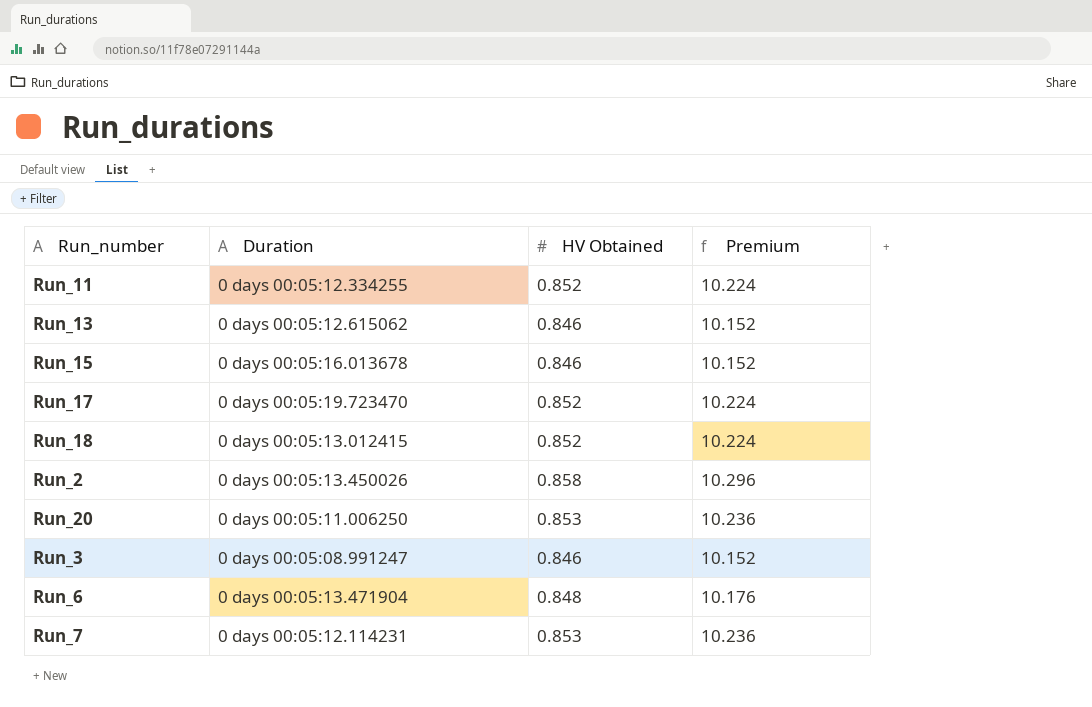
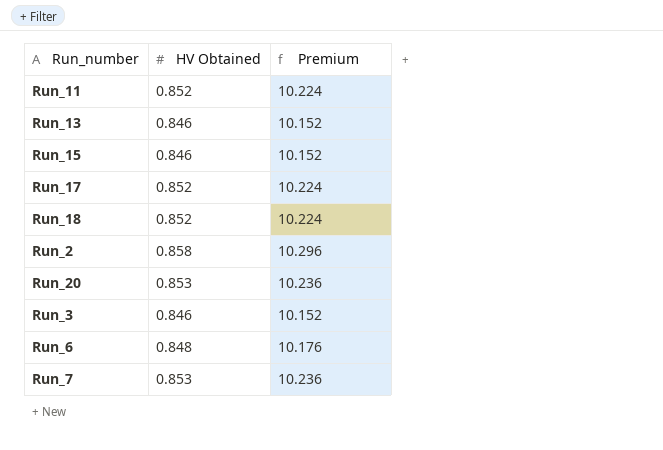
column Duration | position: 2 -> none

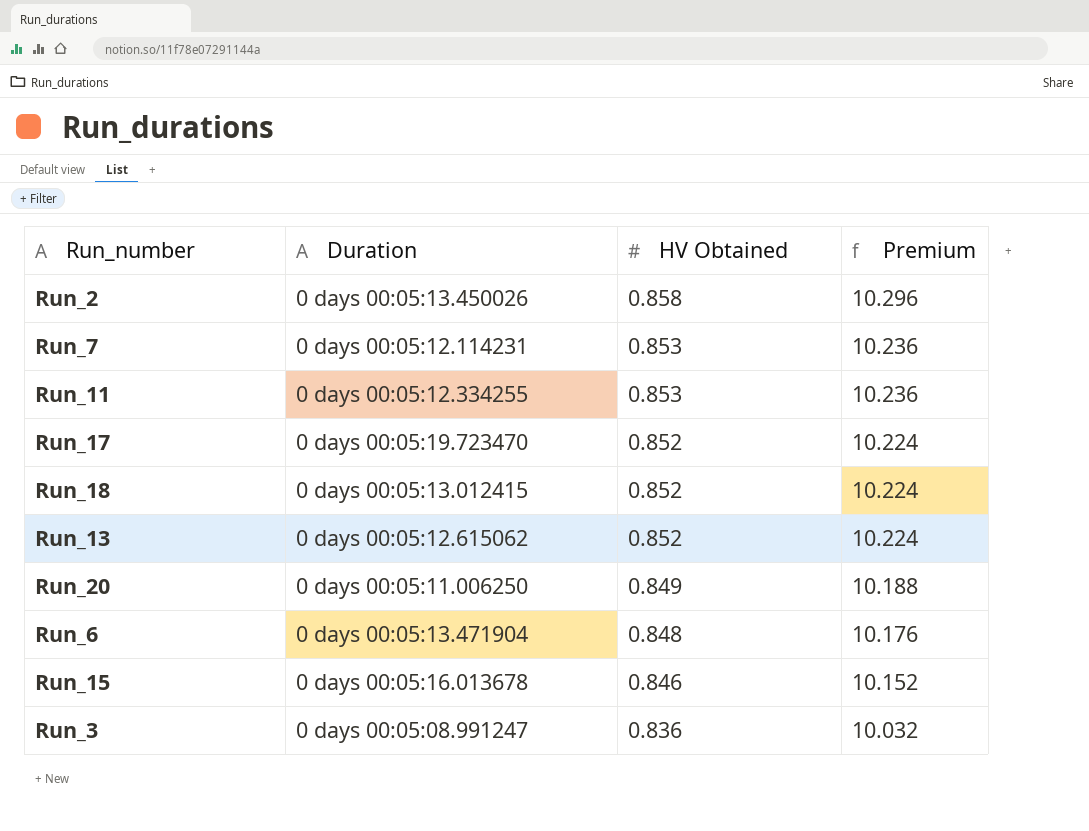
row order: none -> HV Obtained descending
column Duration | position: none -> 2
Run_11 | HV Obtained: 0.852 -> 0.853
Run_11 | Premium: 10.224 -> 10.236
Run_13 | HV Obtained: 0.846 -> 0.852
Run_13 | Premium: 10.152 -> 10.224
Run_20 | HV Obtained: 0.853 -> 0.849
Run_20 | Premium: 10.236 -> 10.188
Run_3 | HV Obtained: 0.846 -> 0.836
Run_3 | Premium: 10.152 -> 10.032

